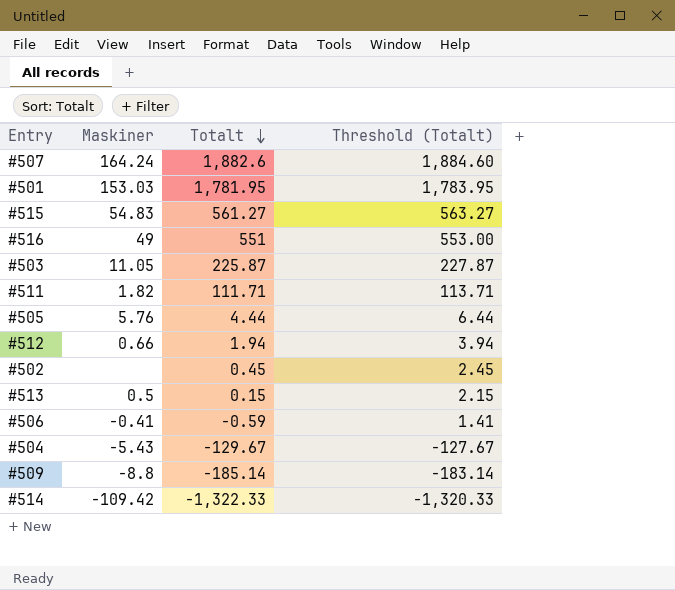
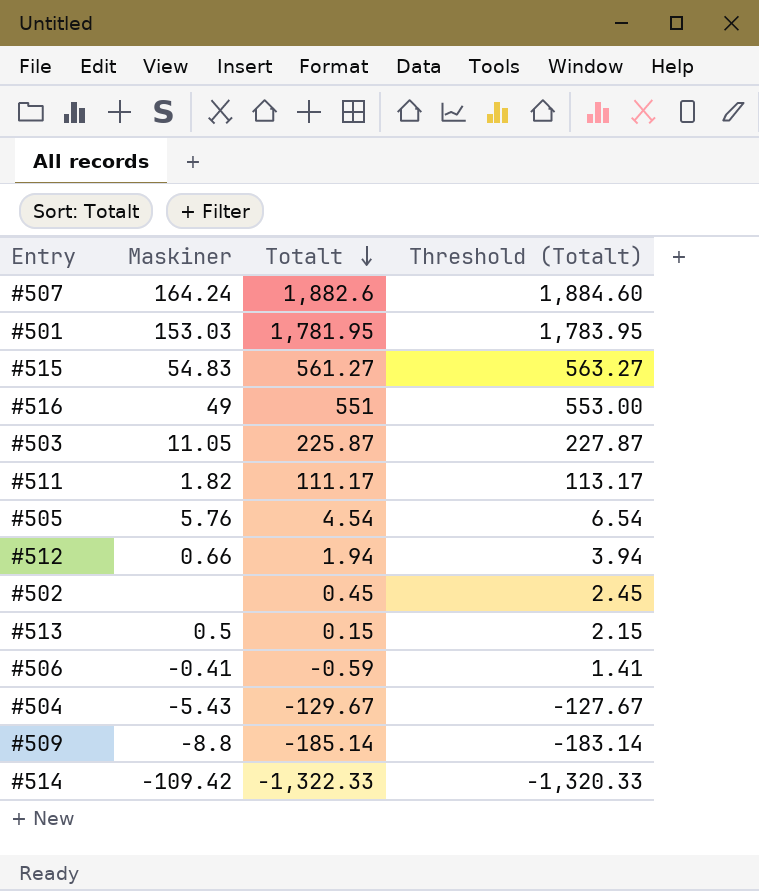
#511 | Totalt: 111.71 -> 111.17
#511 | Threshold (Totalt): 113.71 -> 113.17
#505 | Totalt: 4.44 -> 4.54
#505 | Threshold (Totalt): 6.44 -> 6.54

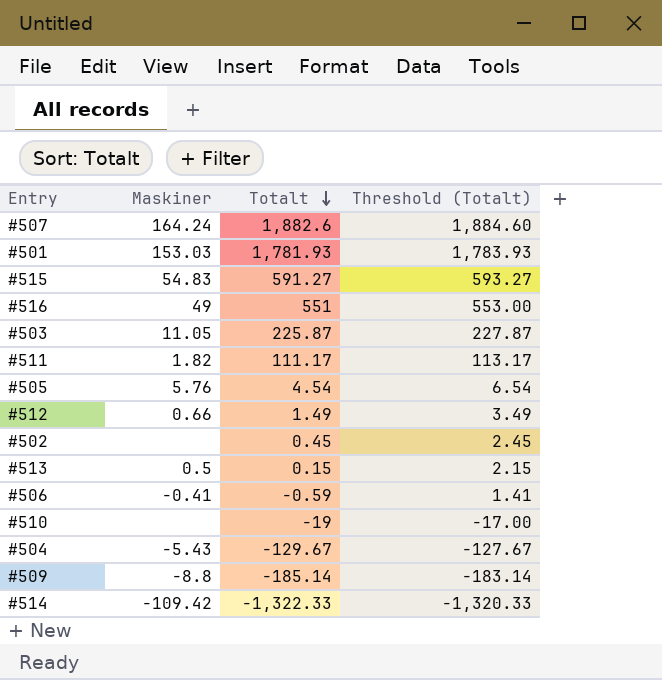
#501 | Totalt: 1,781.95 -> 1,781.93
#501 | Threshold (Totalt): 1,783.95 -> 1,783.93
#515 | Totalt: 561.27 -> 591.27
#515 | Threshold (Totalt): 563.27 -> 593.27
#512 | Totalt: 1.94 -> 1.49
#512 | Threshold (Totalt): 3.94 -> 3.49
row #510: none -> none | -19 | -17.00

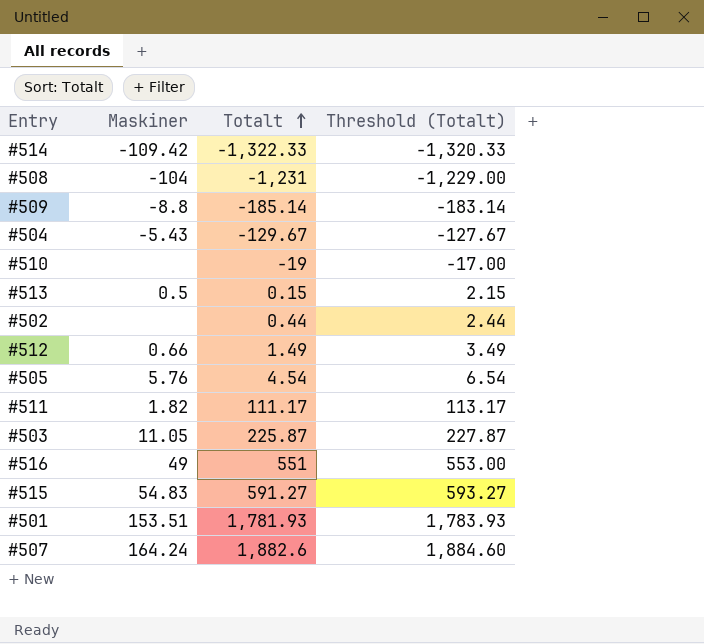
row order: Totalt descending -> Totalt ascending
row #506: -0.41 | -0.59 | 1.41 -> none
row #508: none -> -104 | -1,231 | -1,229.00
#502 | Totalt: 0.45 -> 0.44
#502 | Threshold (Totalt): 2.45 -> 2.44
#501 | Maskiner: 153.03 -> 153.51

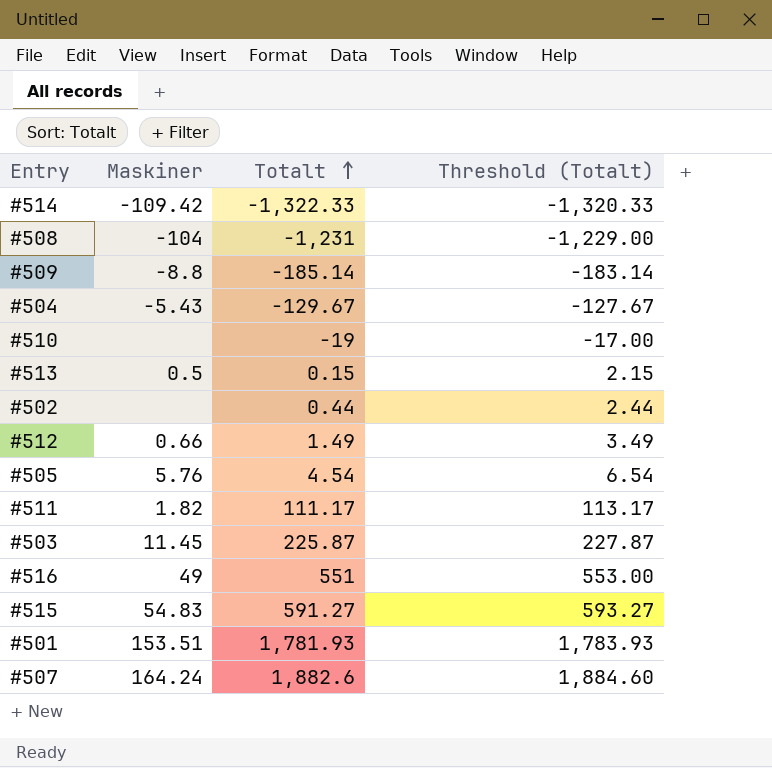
#503 | Maskiner: 11.05 -> 11.45

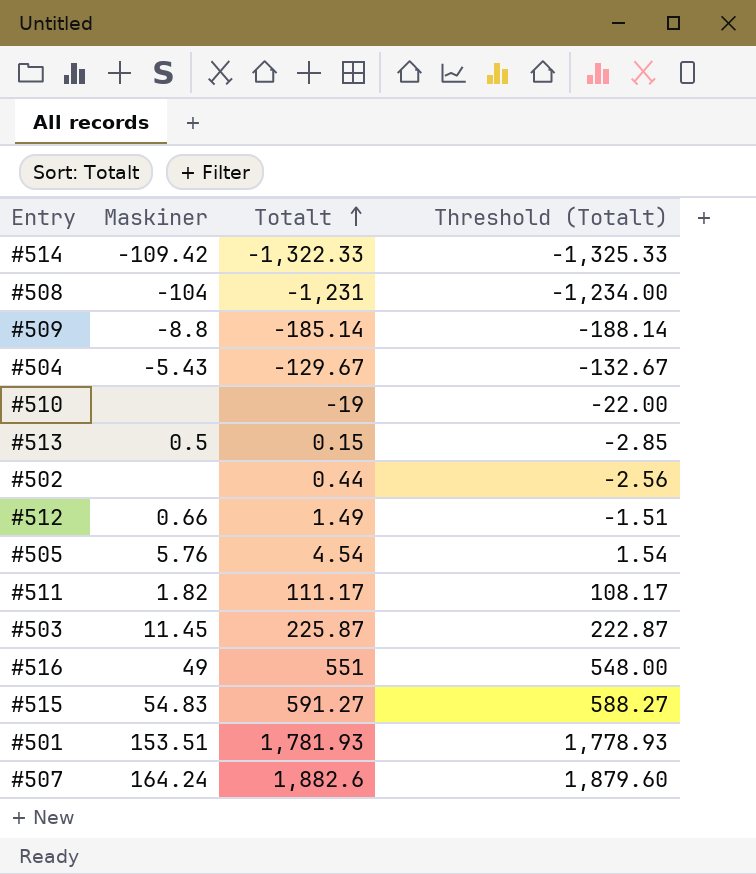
column Threshold (Totalt) | formula: [Totalt] + 2 -> [Totalt] - 3

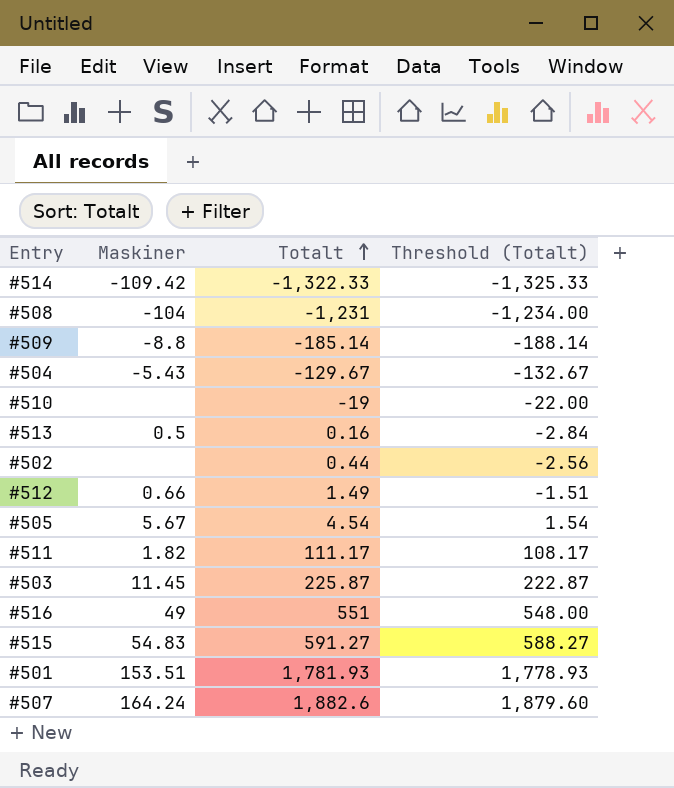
#513 | Totalt: 0.15 -> 0.16
#513 | Threshold (Totalt): -2.85 -> -2.84
#505 | Maskiner: 5.76 -> 5.67

